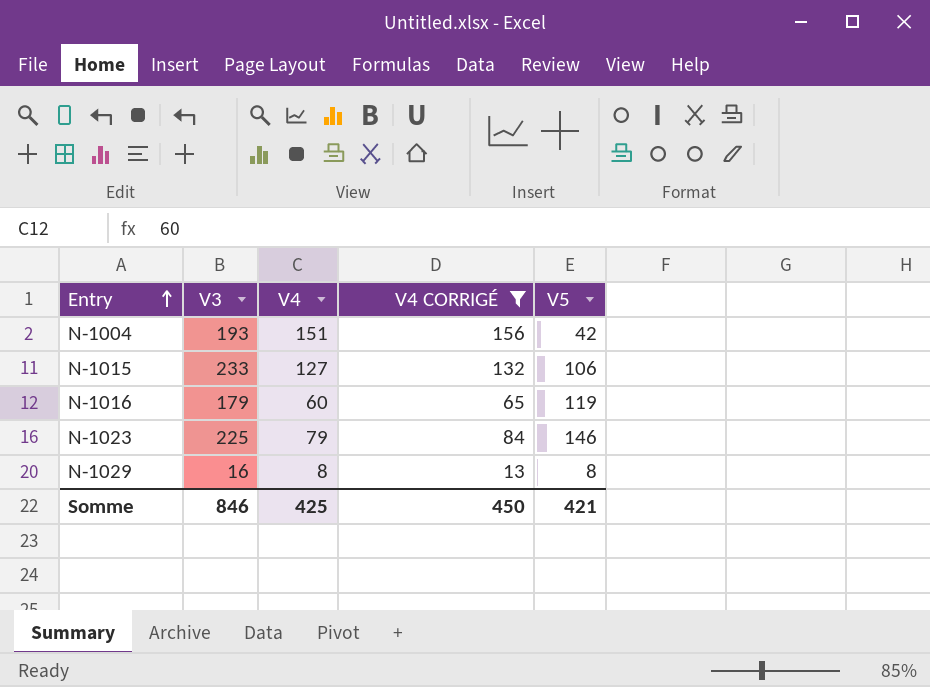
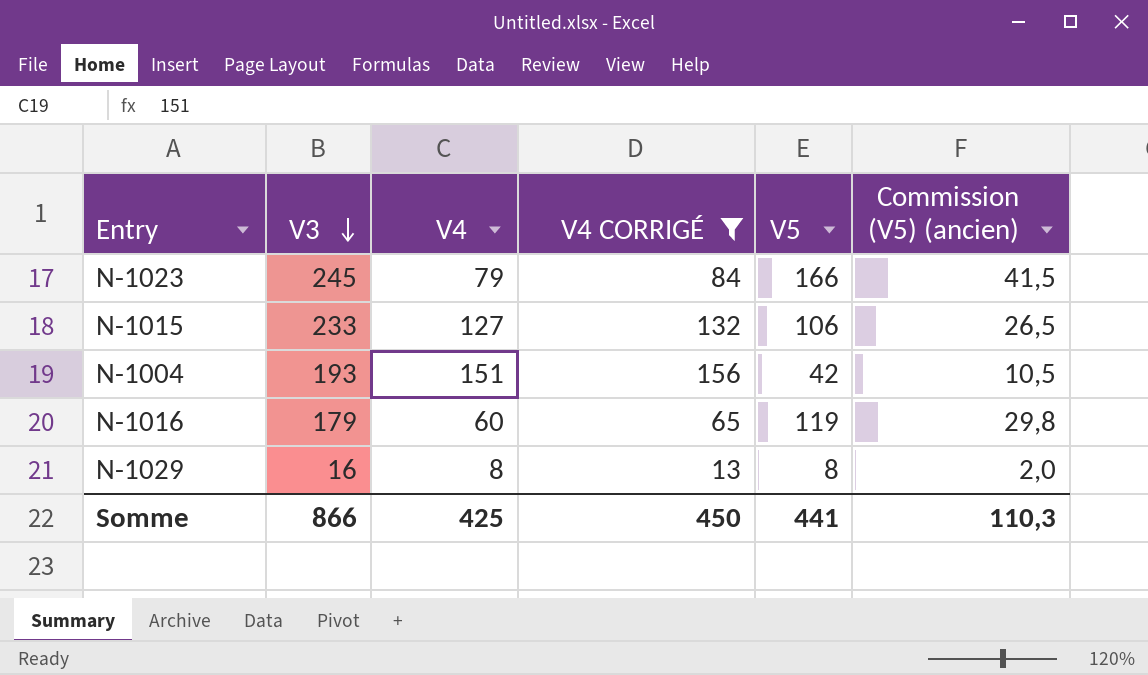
row order: Entry ascending -> V3 descending
column Commission (V5) (ancien) | formula: none -> [V5] * 0,25
N-1023 | V3: 225 -> 245
N-1023 | V5: 146 -> 166
Somme | V3: 846 -> 866
Somme | V5: 421 -> 441

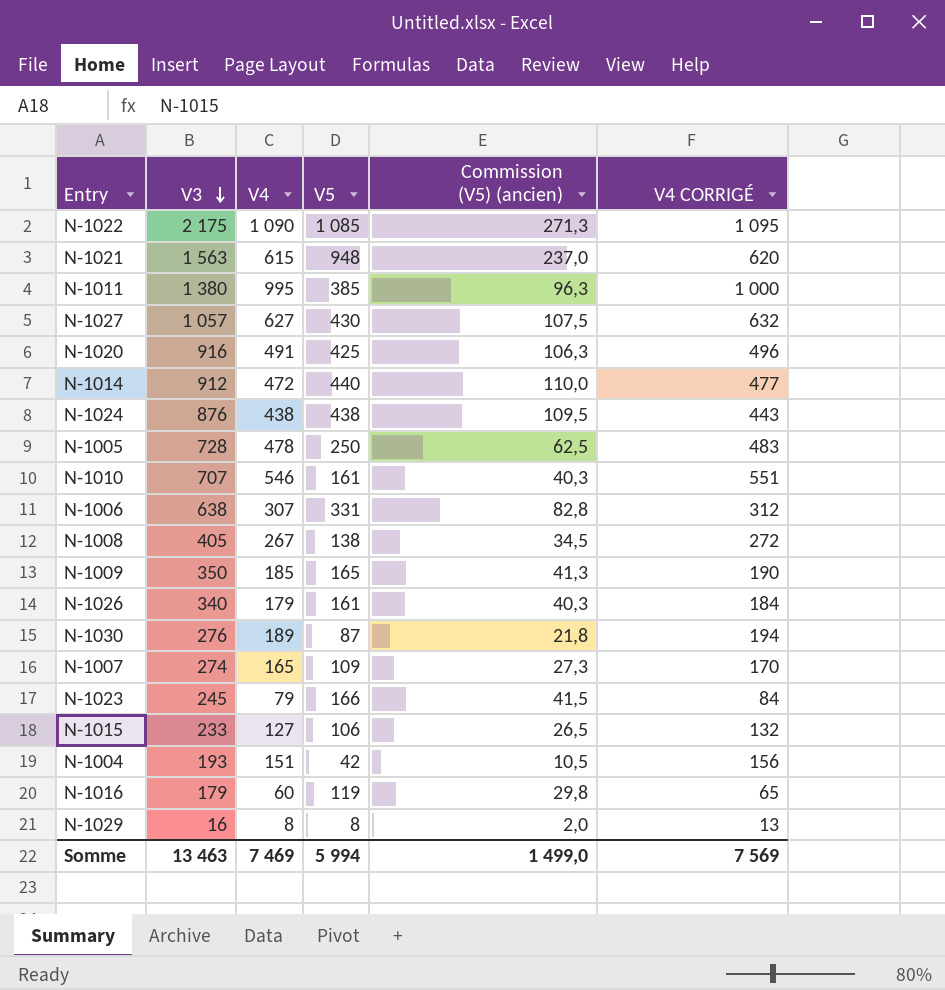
filter: V4 CORRIGÉ <= 156 -> none
column V4 CORRIGÉ | position: 4 -> 6
Somme | V3: 866 -> 13 463
Somme | V4: 425 -> 7 469
Somme | V5: 441 -> 5 994
Somme | Commission (V5) (ancien): 110,3 -> 1 499,0
Somme | V4 CORRIGÉ: 450 -> 7 569

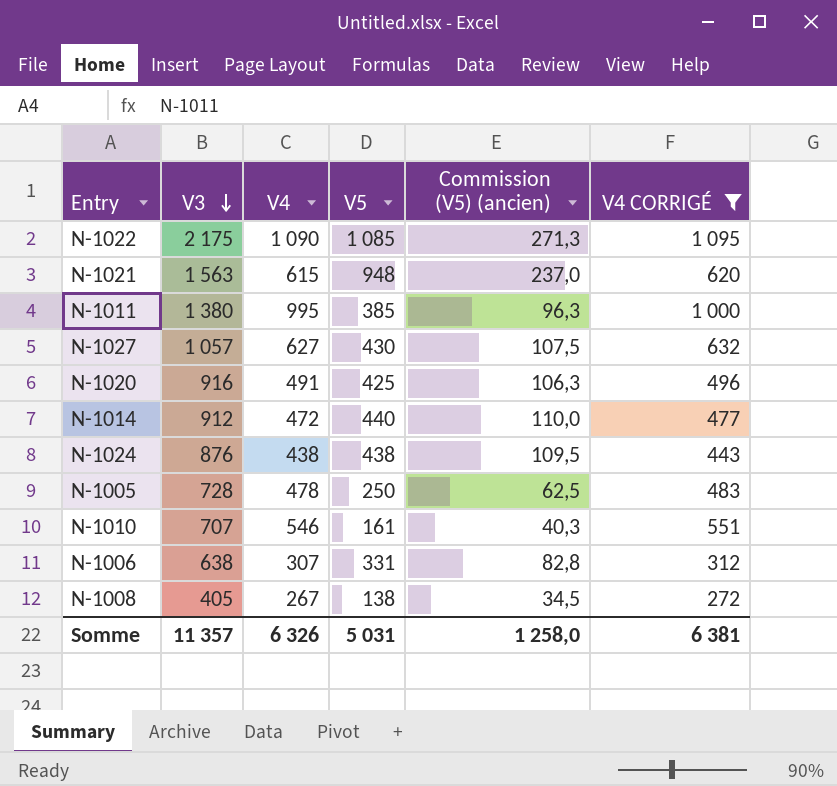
filter: none -> V4 CORRIGÉ >= 272
Somme | V3: 13 463 -> 11 357
Somme | V4: 7 469 -> 6 326
Somme | V5: 5 994 -> 5 031
Somme | Commission (V5) (ancien): 1 499,0 -> 1 258,0
Somme | V4 CORRIGÉ: 7 569 -> 6 381

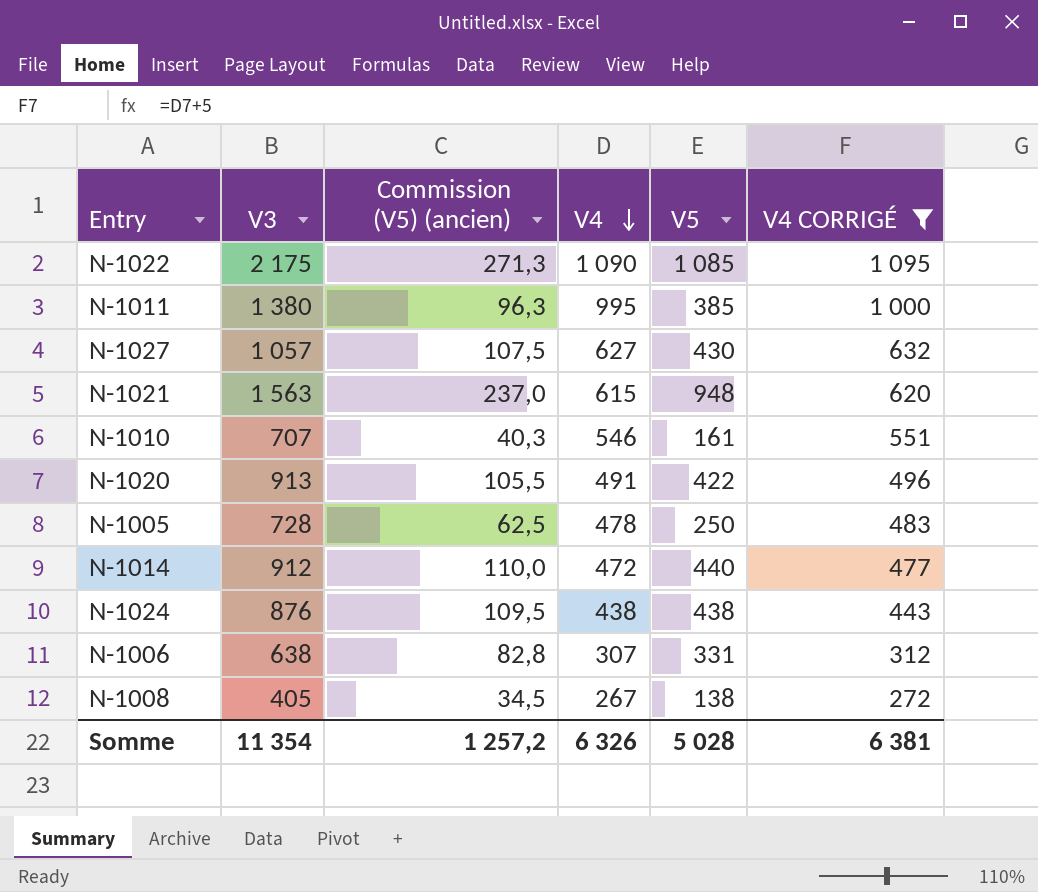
row order: V3 descending -> V4 descending
column Commission (V5) (ancien) | position: 5 -> 3
N-1020 | V3: 916 -> 913
N-1020 | Commission (V5) (ancien): 106,3 -> 105,5
N-1020 | V5: 425 -> 422
Somme | V3: 11 357 -> 11 354
Somme | Commission (V5) (ancien): 1 258,0 -> 1 257,2
Somme | V5: 5 031 -> 5 028

